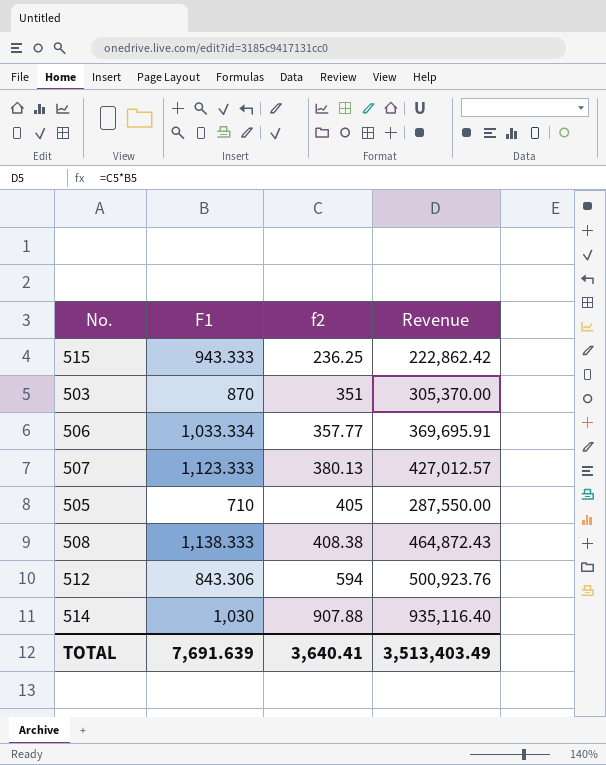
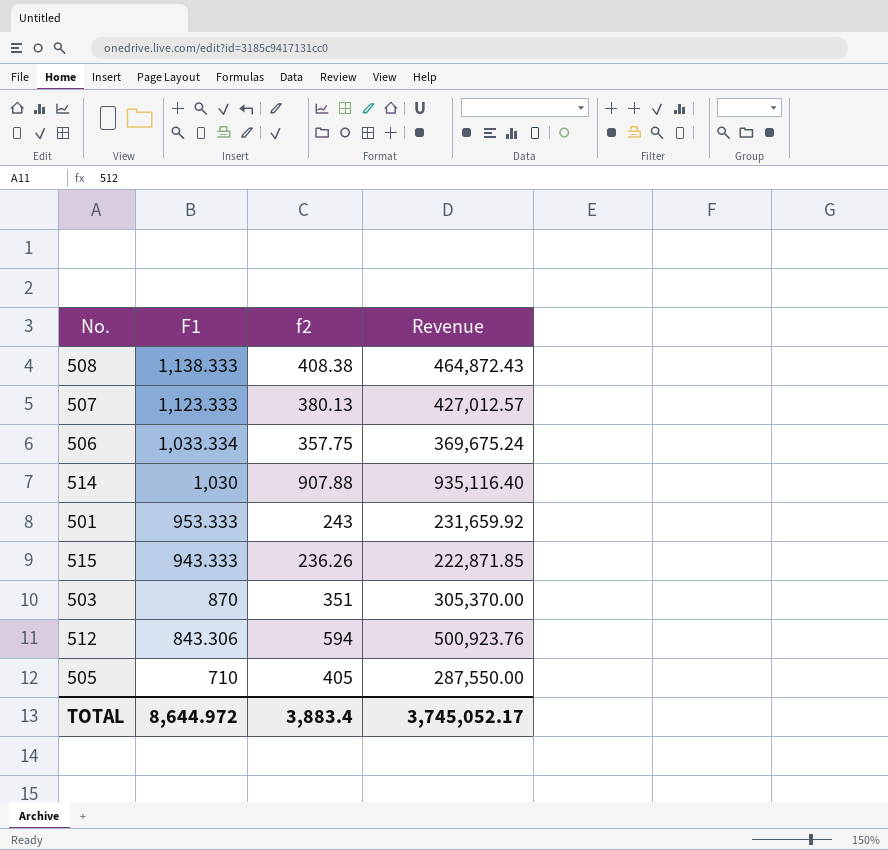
row order: f2 ascending -> F1 descending
506 | f2: 357.77 -> 357.75
506 | Revenue: 369,695.91 -> 369,675.24
row 501: none -> 953.333 | 243 | 231,659.92
515 | f2: 236.25 -> 236.26
515 | Revenue: 222,862.42 -> 222,871.85
TOTAL | F1: 7,691.639 -> 8,644.972
TOTAL | f2: 3,640.41 -> 3,883.4
TOTAL | Revenue: 3,513,403.49 -> 3,745,052.17

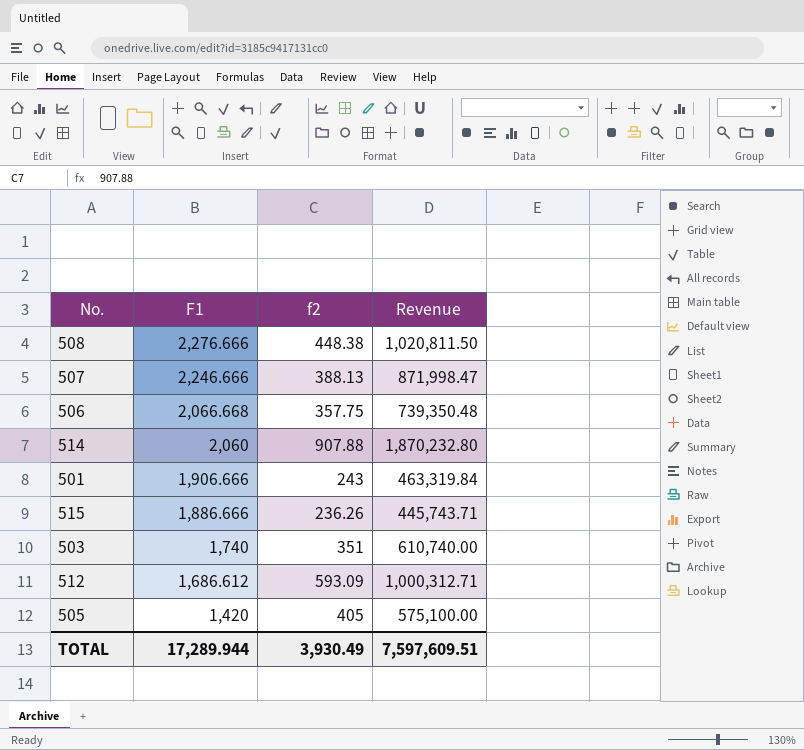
508 | F1: 1,138.333 -> 2,276.666
508 | f2: 408.38 -> 448.38
508 | Revenue: 464,872.43 -> 1,020,811.50
507 | F1: 1,123.333 -> 2,246.666
507 | f2: 380.13 -> 388.13
507 | Revenue: 427,012.57 -> 871,998.47
506 | F1: 1,033.334 -> 2,066.668
506 | Revenue: 369,675.24 -> 739,350.48
514 | F1: 1,030 -> 2,060
514 | Revenue: 935,116.40 -> 1,870,232.80
501 | F1: 953.333 -> 1,906.666
501 | Revenue: 231,659.92 -> 463,319.84
515 | F1: 943.333 -> 1,886.666
515 | Revenue: 222,871.85 -> 445,743.71
503 | F1: 870 -> 1,740
503 | Revenue: 305,370.00 -> 610,740.00
512 | F1: 843.306 -> 1,686.612
512 | f2: 594 -> 593.09
512 | Revenue: 500,923.76 -> 1,000,312.71
505 | F1: 710 -> 1,420
505 | Revenue: 287,550.00 -> 575,100.00
TOTAL | F1: 8,644.972 -> 17,289.944
TOTAL | f2: 3,883.4 -> 3,930.49
TOTAL | Revenue: 3,745,052.17 -> 7,597,609.51

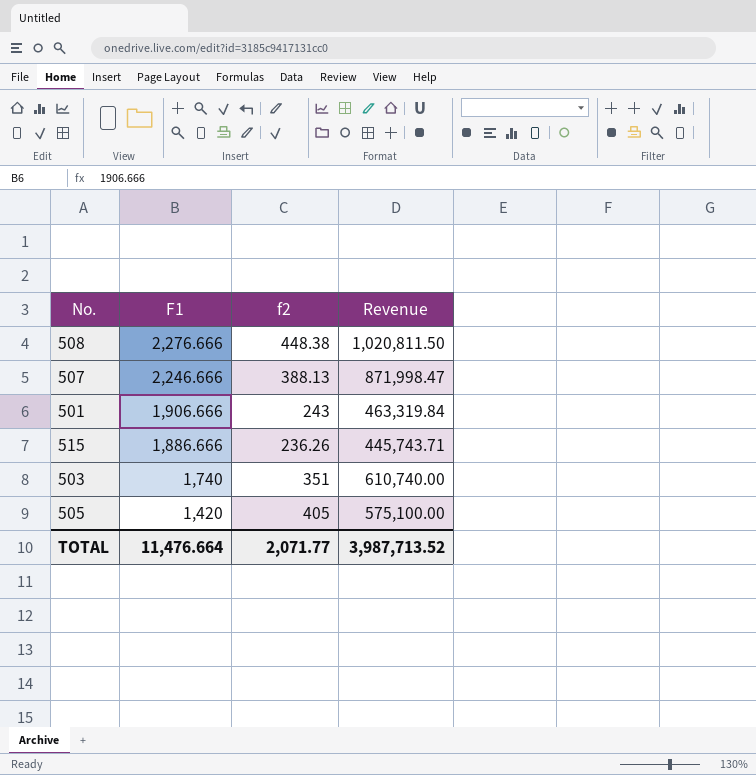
row 506: 2,066.668 | 357.75 | 739,350.48 -> none
row 514: 2,060 | 907.88 | 1,870,232.80 -> none
row 512: 1,686.612 | 593.09 | 1,000,312.71 -> none
TOTAL | F1: 17,289.944 -> 11,476.664
TOTAL | f2: 3,930.49 -> 2,071.77
TOTAL | Revenue: 7,597,609.51 -> 3,987,713.52

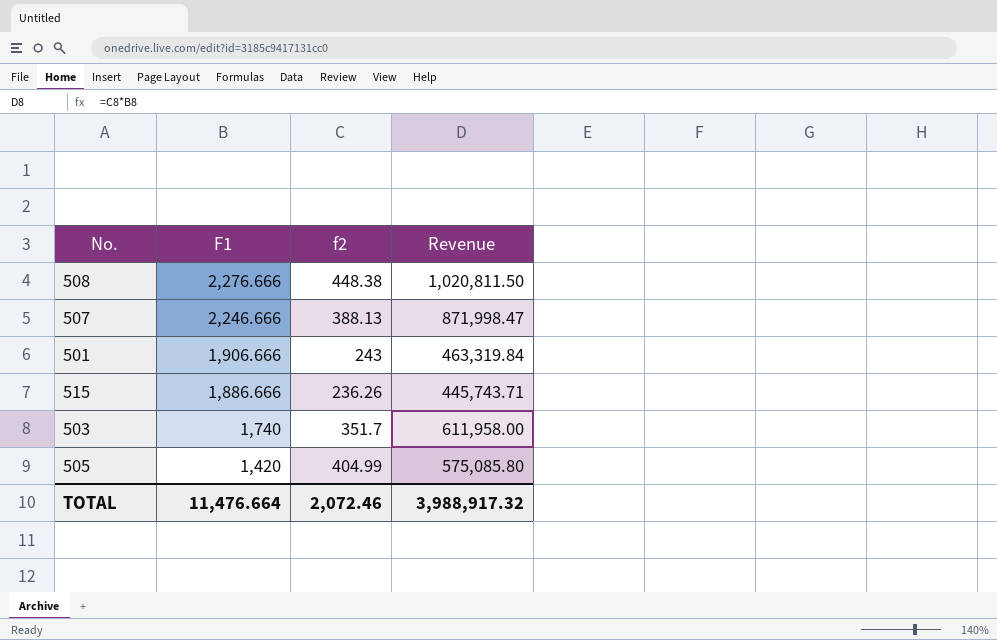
503 | f2: 351 -> 351.7
503 | Revenue: 610,740.00 -> 611,958.00
505 | f2: 405 -> 404.99
505 | Revenue: 575,100.00 -> 575,085.80
TOTAL | f2: 2,071.77 -> 2,072.46
TOTAL | Revenue: 3,987,713.52 -> 3,988,917.32

